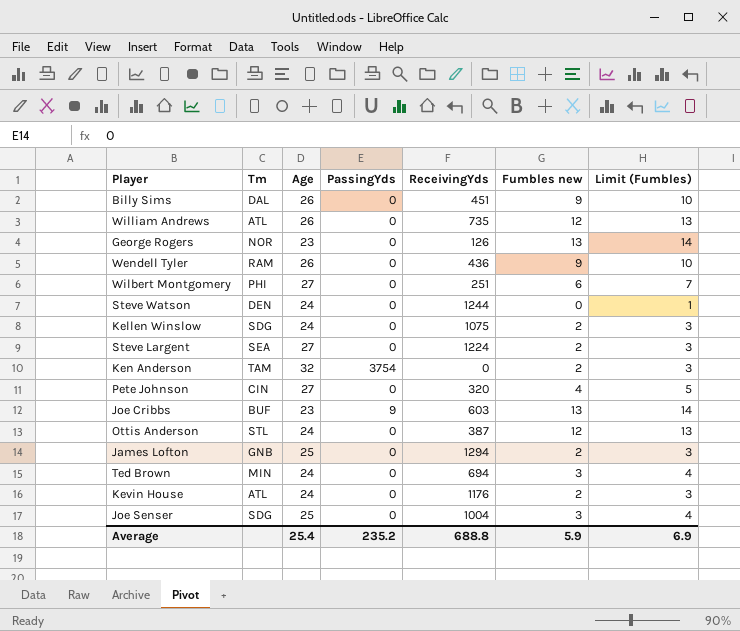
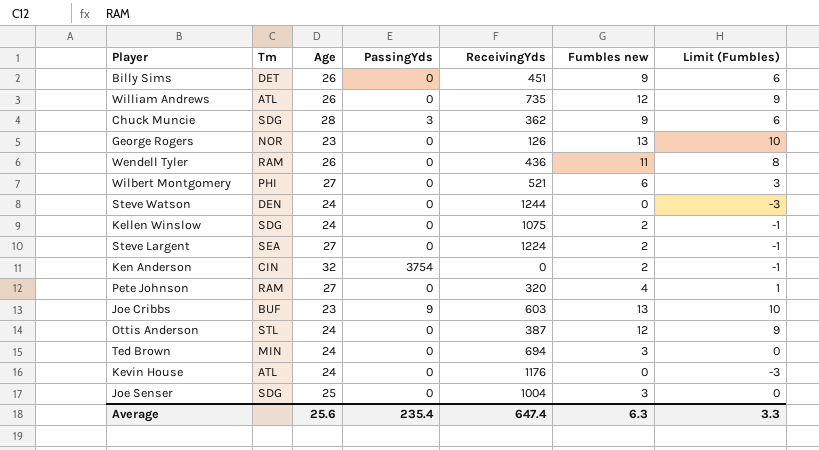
column Limit (Fumbles) | formula: [Fumbles new] + 1 -> [Fumbles new] - 3
row James Lofton: GNB | 25 | 0 | 1294 | 2 | 3 -> none
Billy Sims | Tm: DAL -> DET
row Chuck Muncie: none -> SDG | 28 | 3 | 362 | 9 | 6
Wendell Tyler | Fumbles new: 9 -> 11
Wilbert Montgomery | ReceivingYds: 251 -> 521
Ken Anderson | Tm: TAM -> CIN
Pete Johnson | Tm: CIN -> RAM
Kevin House | Fumbles new: 2 -> 0
Average | Age: 25.4 -> 25.6
Average | PassingYds: 235.2 -> 235.4
Average | ReceivingYds: 688.8 -> 647.4
Average | Fumbles new: 5.9 -> 6.3
Average | Limit (Fumbles): 6.9 -> 3.3

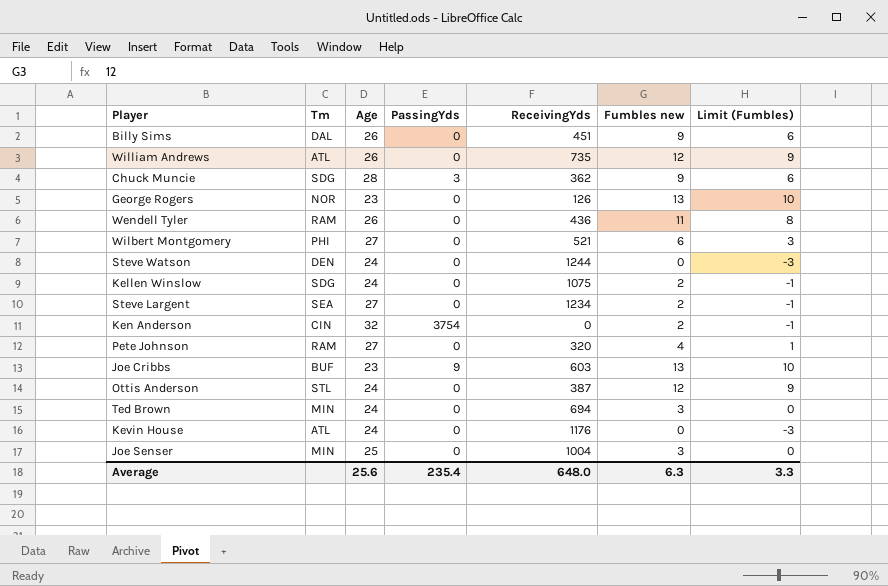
Billy Sims | Tm: DET -> DAL
Steve Largent | ReceivingYds: 1224 -> 1234
Joe Senser | Tm: SDG -> MIN
Average | ReceivingYds: 647.4 -> 648.0

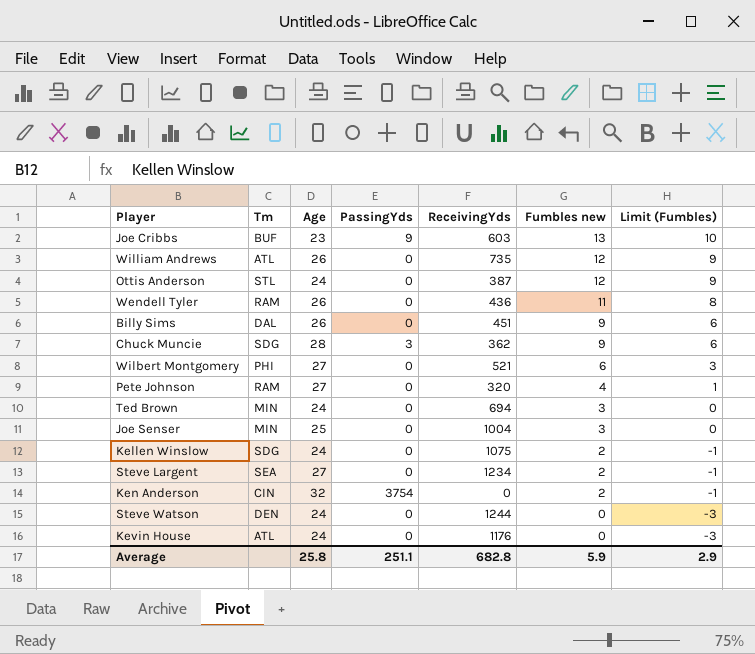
row order: none -> Fumbles new descending
row George Rogers: NOR | 23 | 0 | 126 | 13 | 10 -> none
Average | Age: 25.6 -> 25.8
Average | PassingYds: 235.4 -> 251.1
Average | ReceivingYds: 648.0 -> 682.8
Average | Fumbles new: 6.3 -> 5.9
Average | Limit (Fumbles): 3.3 -> 2.9

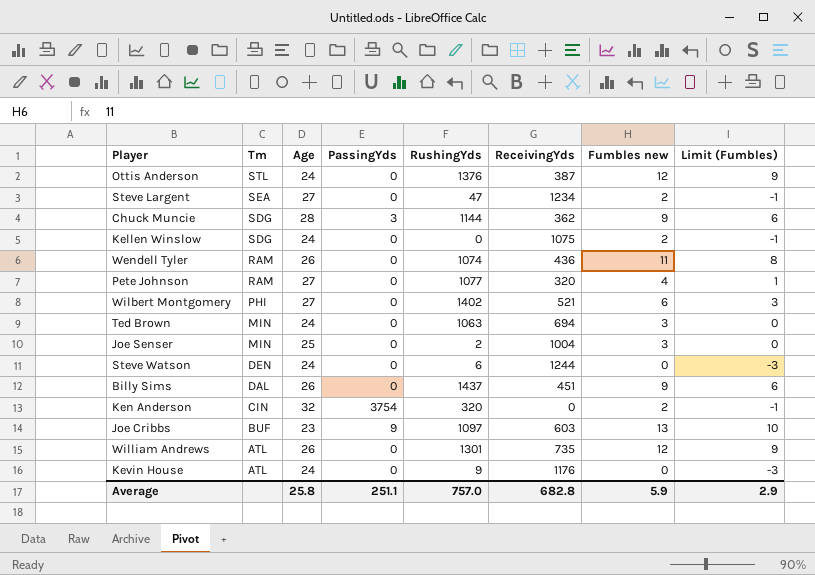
row order: Fumbles new descending -> Tm descending
column RushingYds | position: none -> 5

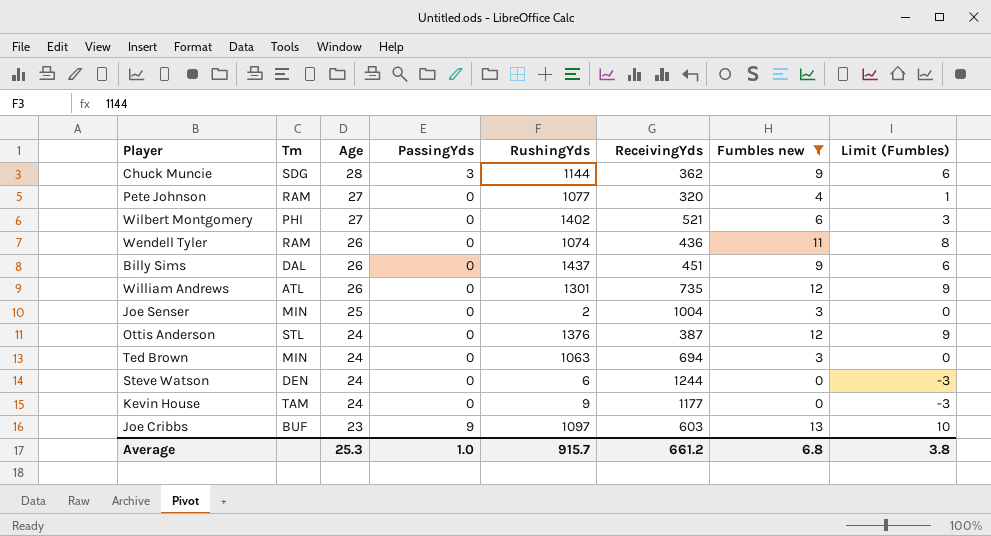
filter: none -> Fumbles new != 2
row order: Tm descending -> Age descending
Kevin House | Tm: ATL -> TAM
Kevin House | ReceivingYds: 1176 -> 1177
Average | Age: 25.8 -> 25.3
Average | PassingYds: 251.1 -> 1.0
Average | RushingYds: 757.0 -> 915.7
Average | ReceivingYds: 682.8 -> 661.2
Average | Fumbles new: 5.9 -> 6.8
Average | Limit (Fumbles): 2.9 -> 3.8

